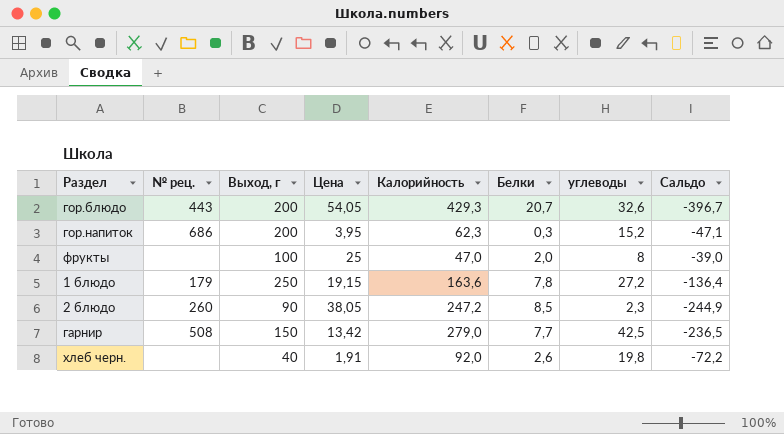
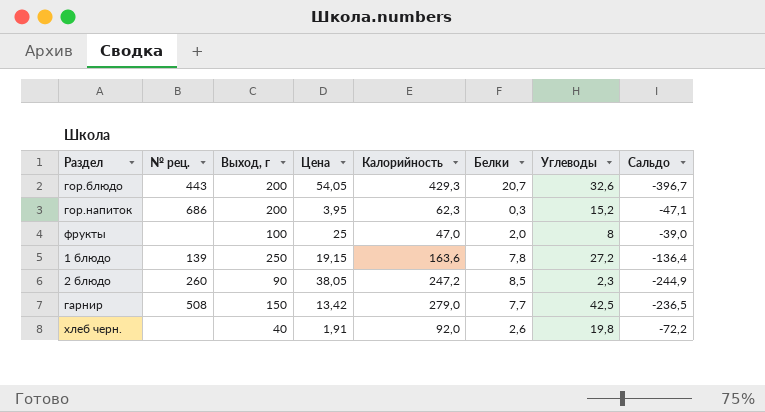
column name: углеводы -> Углеводы
1 блюдо | № рец.: 179 -> 139

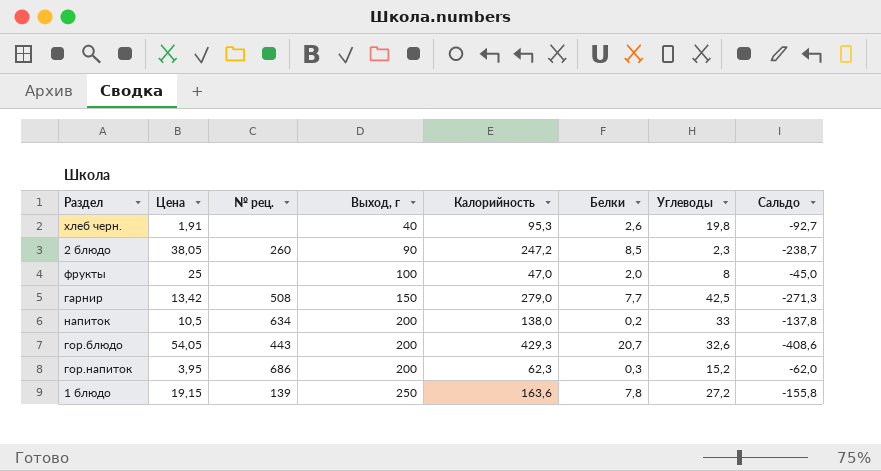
row order: none -> Выход, г ascending
column Цена | position: 4 -> 2
column Сальдо | formula: [Углеводы] - [Калорийность] -> [Белки] - [Калорийность]
хлеб черн. | Калорийность: 92,0 -> 95,3
row напиток: none -> 10,5 | 634 | 200 | 138,0 | 0,2 | 33 | -137,8

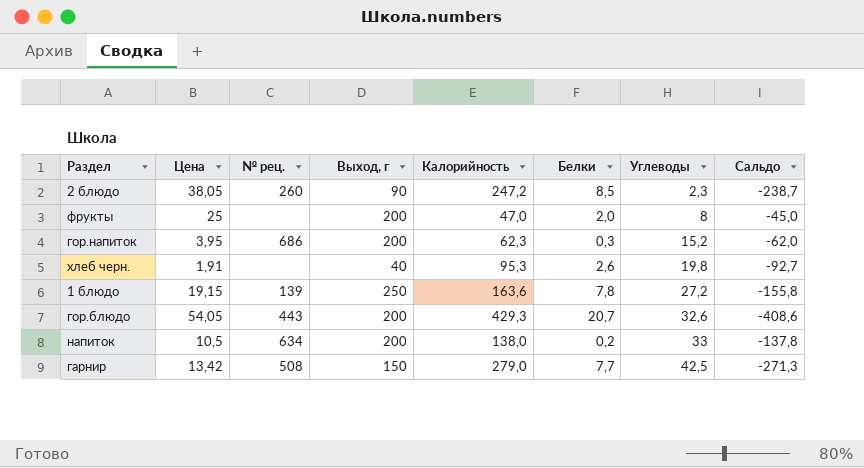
row order: Выход, г ascending -> Углеводы ascending
фрукты | Выход, г: 100 -> 200

